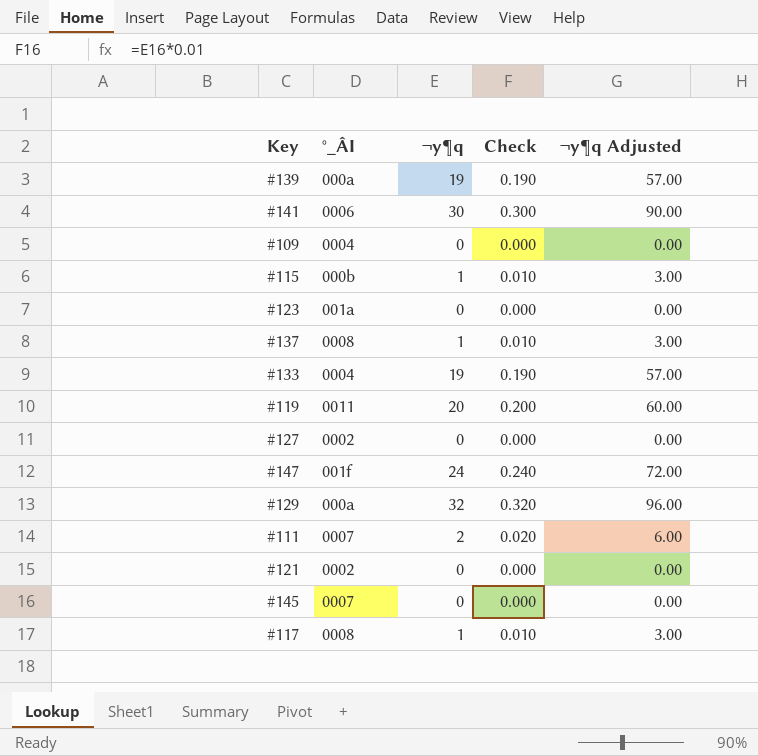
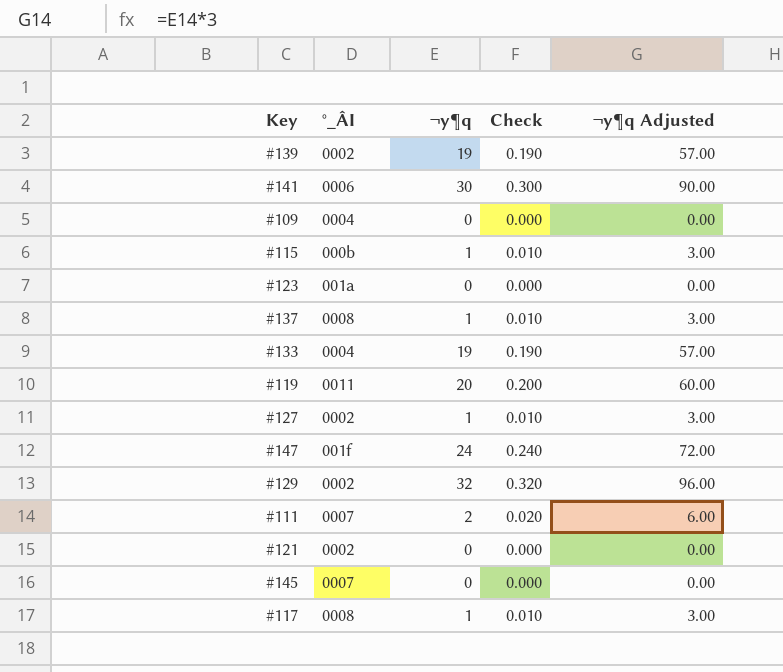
#139 | °_ÂI: 000a -> 0002
#127 | ¬y¶q: 0 -> 1
#127 | Check: 0.000 -> 0.010
#127 | ¬y¶q Adjusted: 0.00 -> 3.00
#129 | °_ÂI: 000a -> 0002

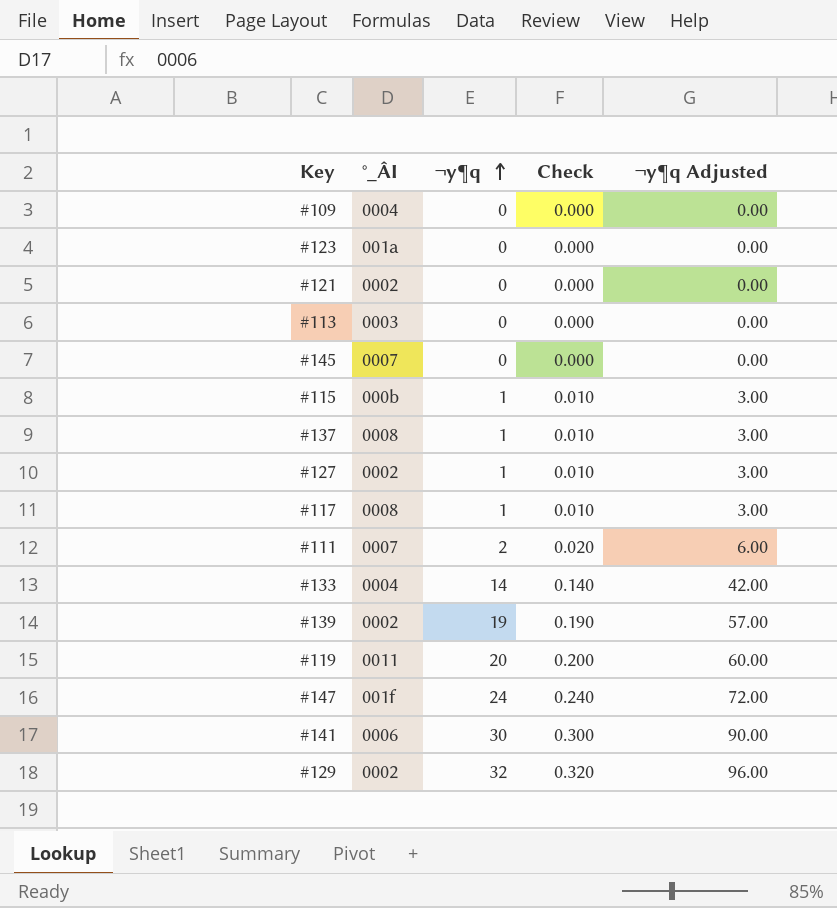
row order: none -> ¬y¶q ascending
row #113: none -> 0003 | 0 | 0.000 | 0.00
#133 | ¬y¶q: 19 -> 14
#133 | Check: 0.190 -> 0.140
#133 | ¬y¶q Adjusted: 57.00 -> 42.00

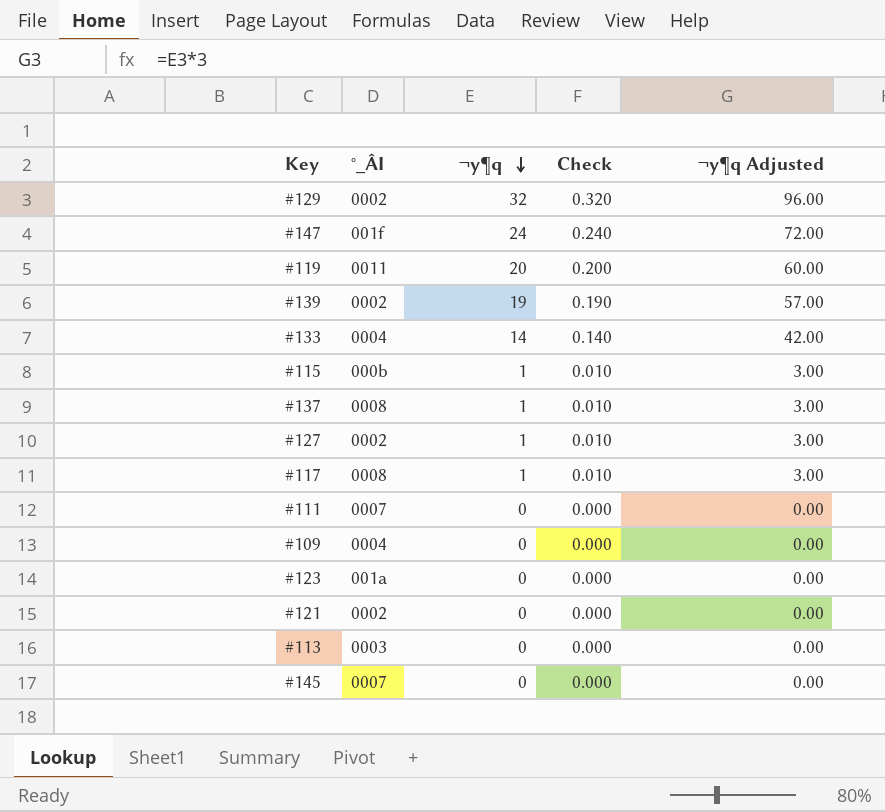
row order: ¬y¶q ascending -> ¬y¶q descending
row #141: 0006 | 30 | 0.300 | 90.00 -> none
#111 | ¬y¶q: 2 -> 0
#111 | Check: 0.020 -> 0.000
#111 | ¬y¶q Adjusted: 6.00 -> 0.00

